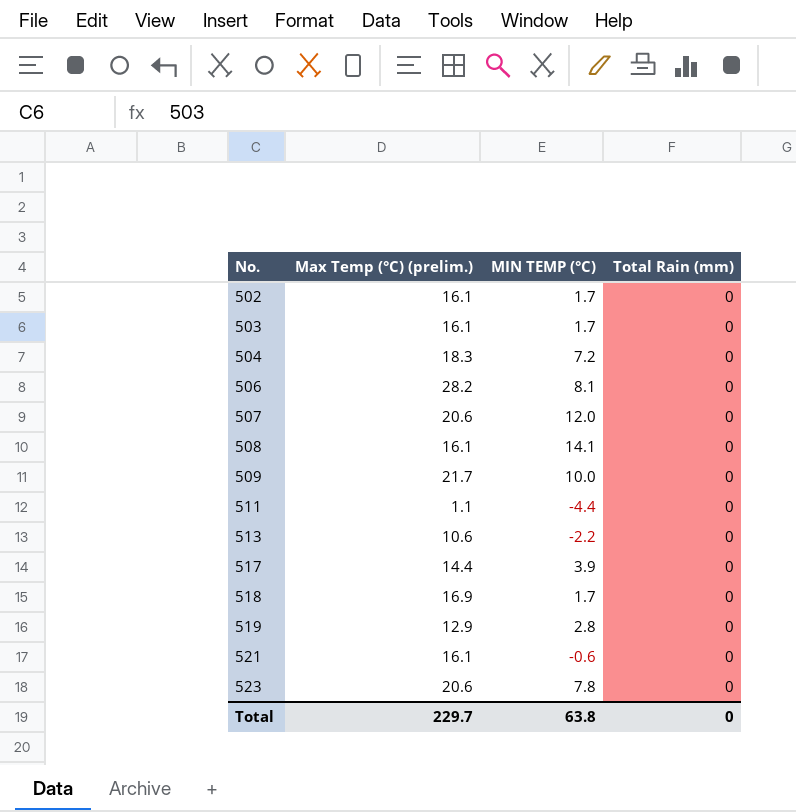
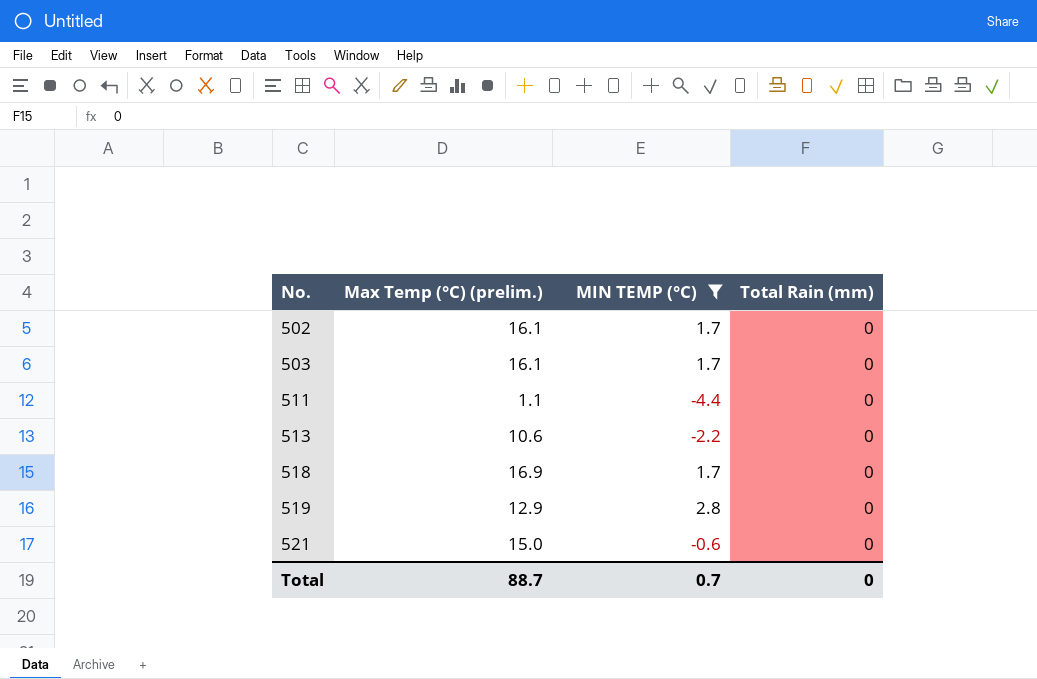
filter: none -> MIN TEMP (°C) <= 2.8
521 | Max Temp (°C) (prelim.): 16.1 -> 15.0
Total | Max Temp (°C) (prelim.): 229.7 -> 88.7
Total | MIN TEMP (°C): 63.8 -> 0.7

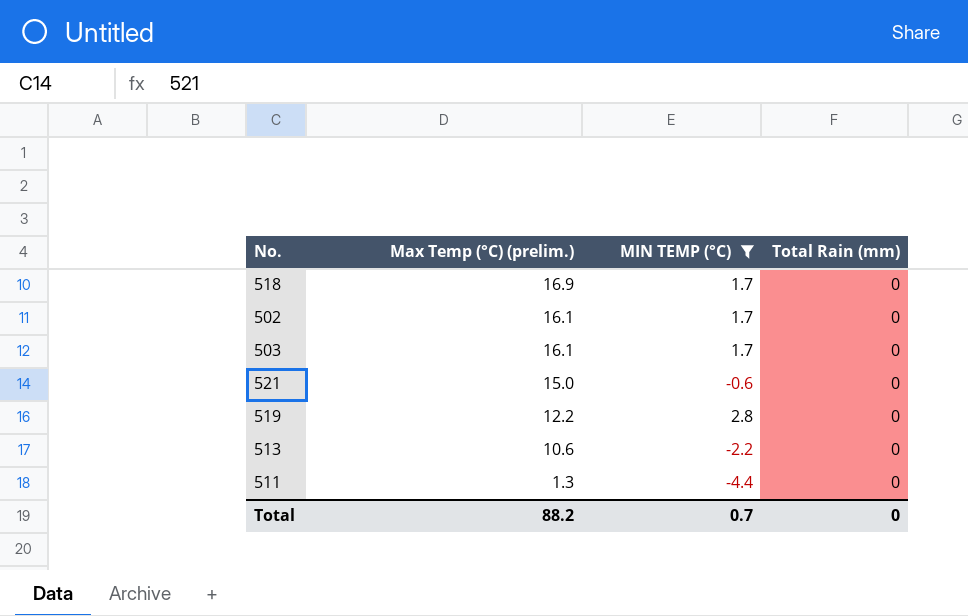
row order: No. ascending -> Max Temp (°C) (prelim.) descending
519 | Max Temp (°C) (prelim.): 12.9 -> 12.2
511 | Max Temp (°C) (prelim.): 1.1 -> 1.3
Total | Max Temp (°C) (prelim.): 88.7 -> 88.2

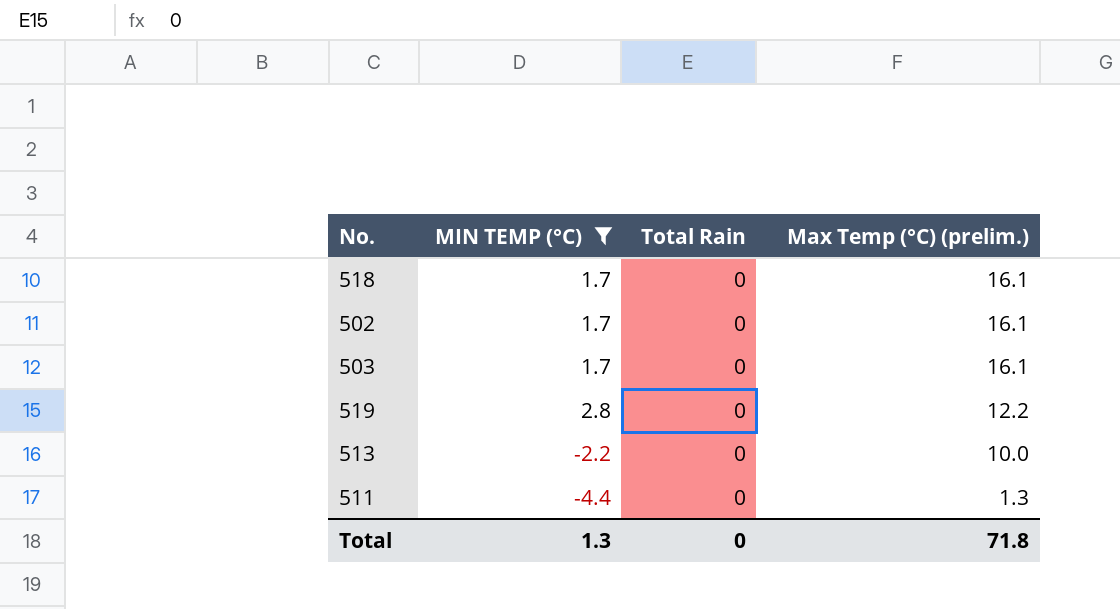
column name: Total Rain (mm) -> Total Rain
column Max Temp (°C) (prelim.) | position: 2 -> 4
row 521: 15.0 | -0.6 | 0 -> none
518 | Max Temp (°C) (prelim.): 16.9 -> 16.1
513 | Max Temp (°C) (prelim.): 10.6 -> 10.0
Total | MIN TEMP (°C): 0.7 -> 1.3
Total | Max Temp (°C) (prelim.): 88.2 -> 71.8

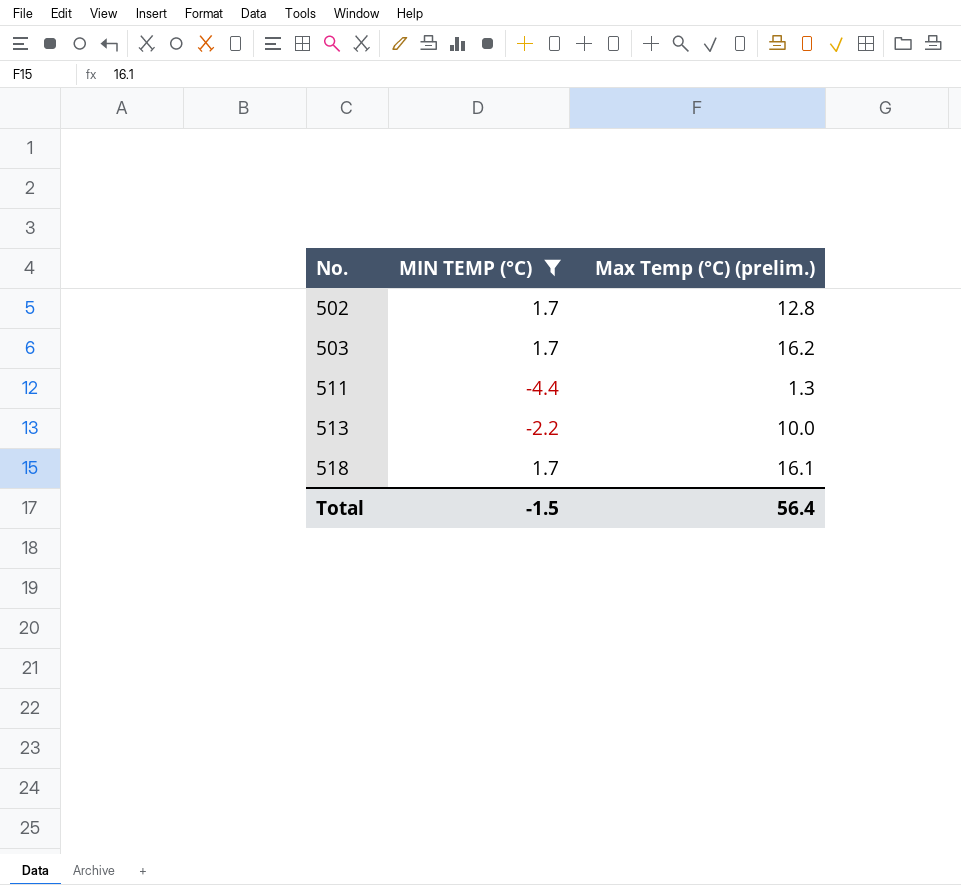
row order: Max Temp (°C) (prelim.) descending -> No. ascending
column Total Rain | position: 3 -> none
row 519: 2.8 | 0 | 12.2 -> none
502 | Max Temp (°C) (prelim.): 16.1 -> 12.8
503 | Max Temp (°C) (prelim.): 16.1 -> 16.2
Total | MIN TEMP (°C): 1.3 -> -1.5
Total | Max Temp (°C) (prelim.): 71.8 -> 56.4

